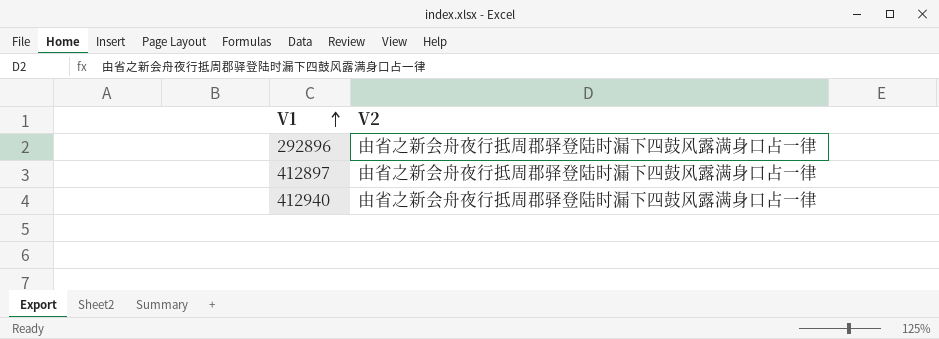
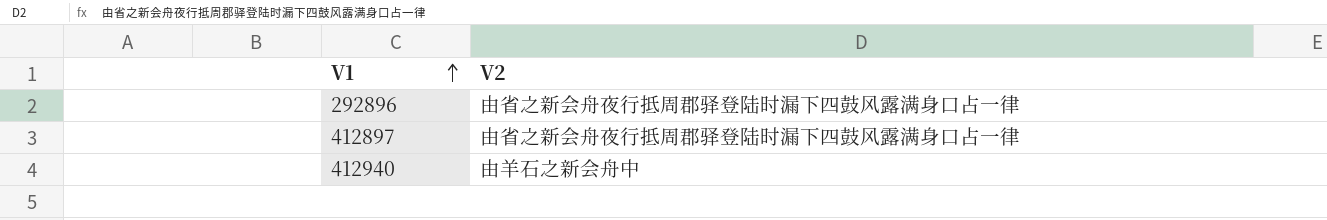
412940 | V2: 由省之新会舟夜行抵周郡驿登陆时漏下四鼓风露满身口占一律 -> 由羊石之新会舟中

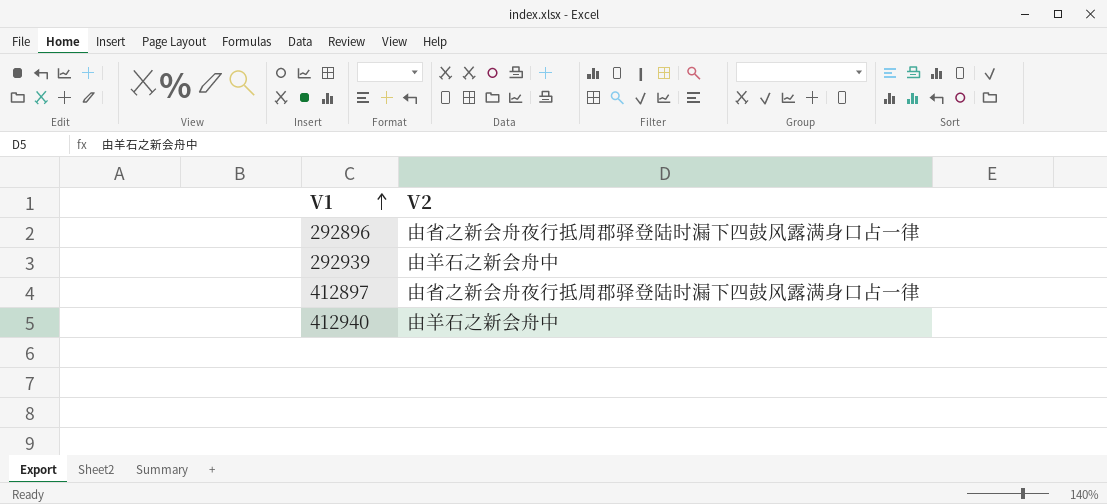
row 292939: none -> 由羊石之新会舟中

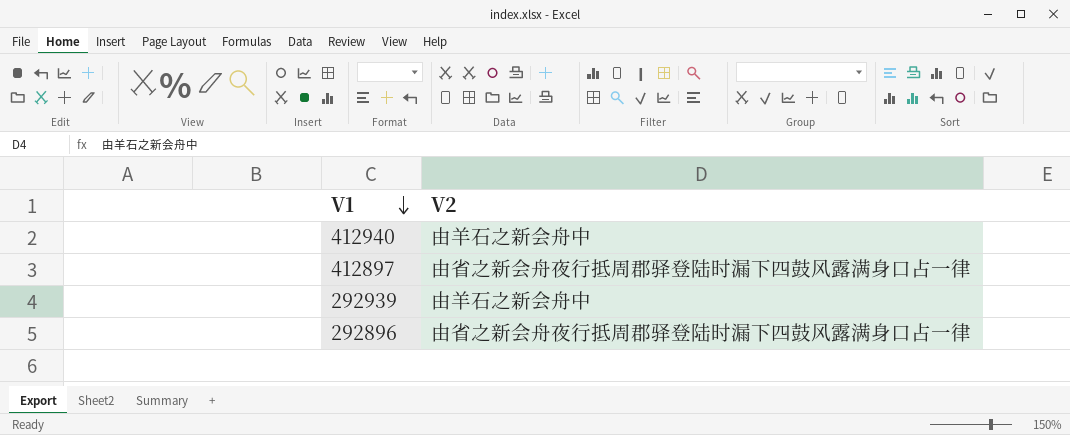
row order: V1 ascending -> V1 descending

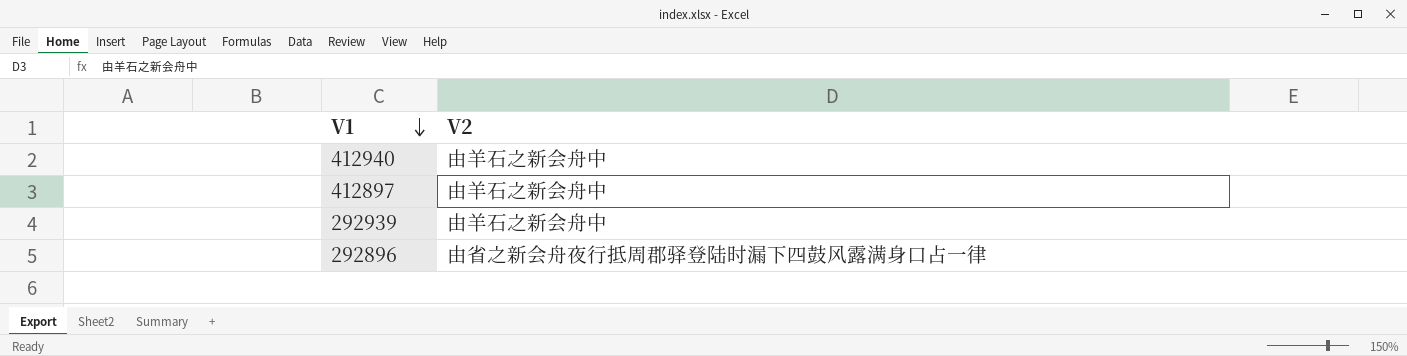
412897 | V2: 由省之新会舟夜行抵周郡驿登陆时漏下四鼓风露满身口占一律 -> 由羊石之新会舟中

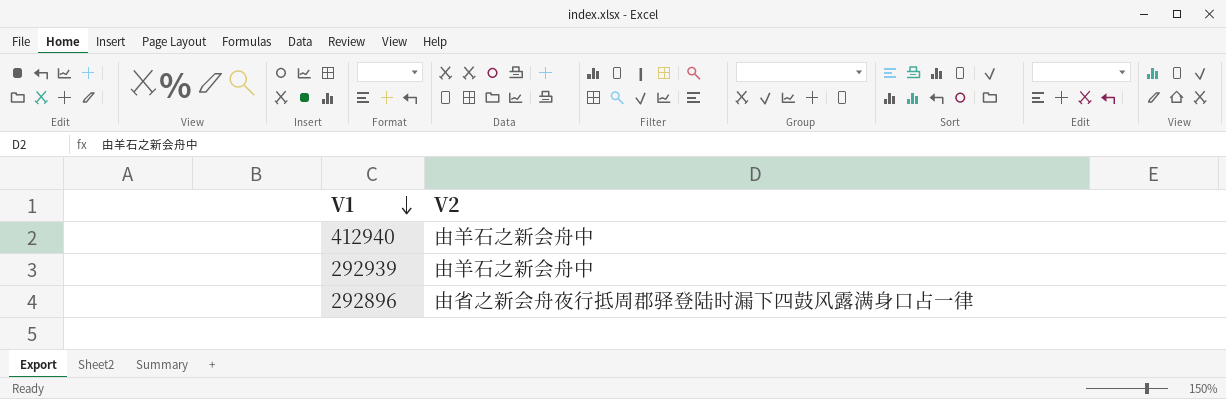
row 412897: 由羊石之新会舟中 -> none

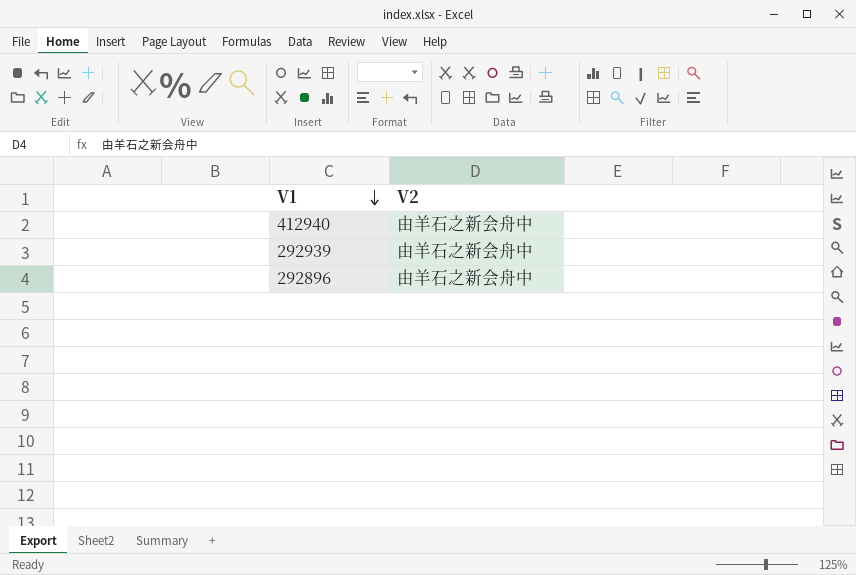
292896 | V2: 由省之新会舟夜行抵周郡驿登陆时漏下四鼓风露满身口占一律 -> 由羊石之新会舟中

